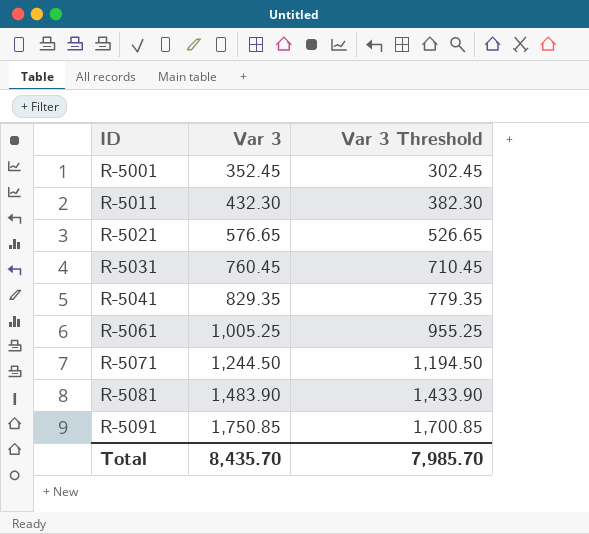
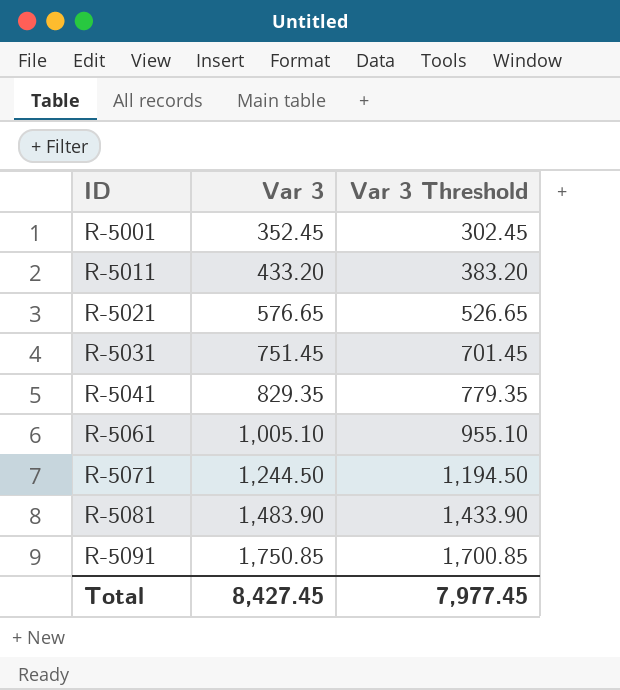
R-5011 | Var 3: 432.30 -> 433.20
R-5011 | Var 3 Threshold: 382.30 -> 383.20
R-5031 | Var 3: 760.45 -> 751.45
R-5031 | Var 3 Threshold: 710.45 -> 701.45
R-5061 | Var 3: 1,005.25 -> 1,005.10
R-5061 | Var 3 Threshold: 955.25 -> 955.10
Total | Var 3: 8,435.70 -> 8,427.45
Total | Var 3 Threshold: 7,985.70 -> 7,977.45

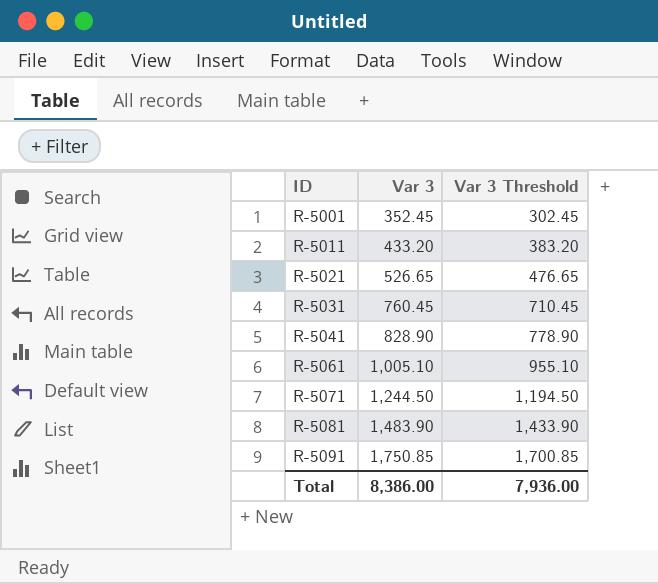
R-5021 | Var 3: 576.65 -> 526.65
R-5021 | Var 3 Threshold: 526.65 -> 476.65
R-5031 | Var 3: 751.45 -> 760.45
R-5031 | Var 3 Threshold: 701.45 -> 710.45
R-5041 | Var 3: 829.35 -> 828.90
R-5041 | Var 3 Threshold: 779.35 -> 778.90
Total | Var 3: 8,427.45 -> 8,386.00
Total | Var 3 Threshold: 7,977.45 -> 7,936.00

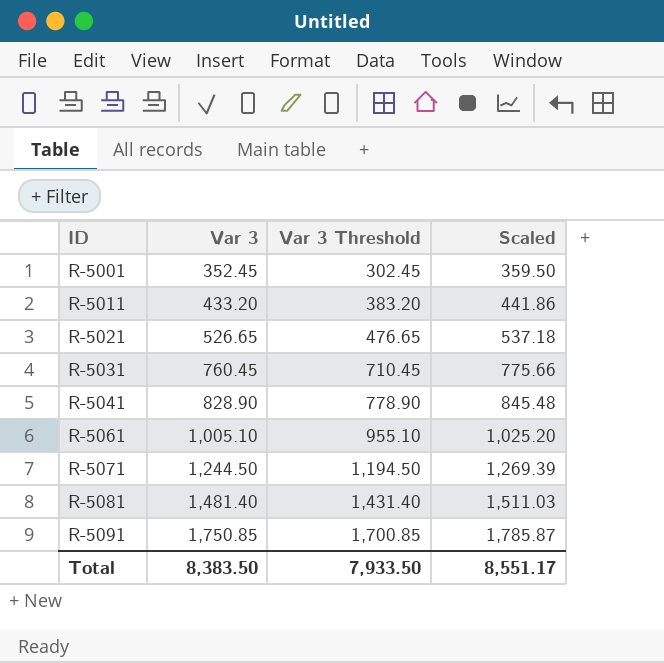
column Scaled | formula: none -> [Var 3] * 1.02
R-5081 | Var 3: 1,483.90 -> 1,481.40
R-5081 | Var 3 Threshold: 1,433.90 -> 1,431.40
Total | Var 3: 8,386.00 -> 8,383.50
Total | Var 3 Threshold: 7,936.00 -> 7,933.50

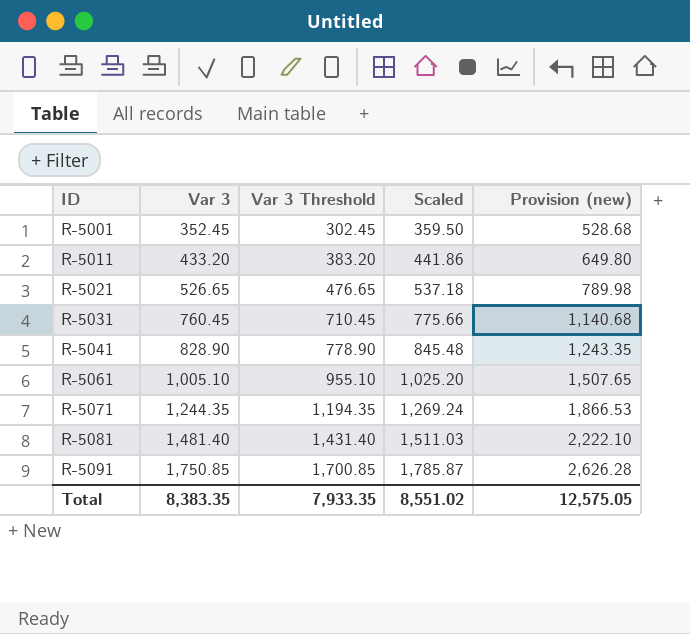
column Provision (new) | formula: none -> [Var 3] * 1.5
R-5071 | Var 3: 1,244.50 -> 1,244.35
R-5071 | Var 3 Threshold: 1,194.50 -> 1,194.35
R-5071 | Scaled: 1,269.39 -> 1,269.24
Total | Var 3: 8,383.50 -> 8,383.35
Total | Var 3 Threshold: 7,933.50 -> 7,933.35
Total | Scaled: 8,551.17 -> 8,551.02

